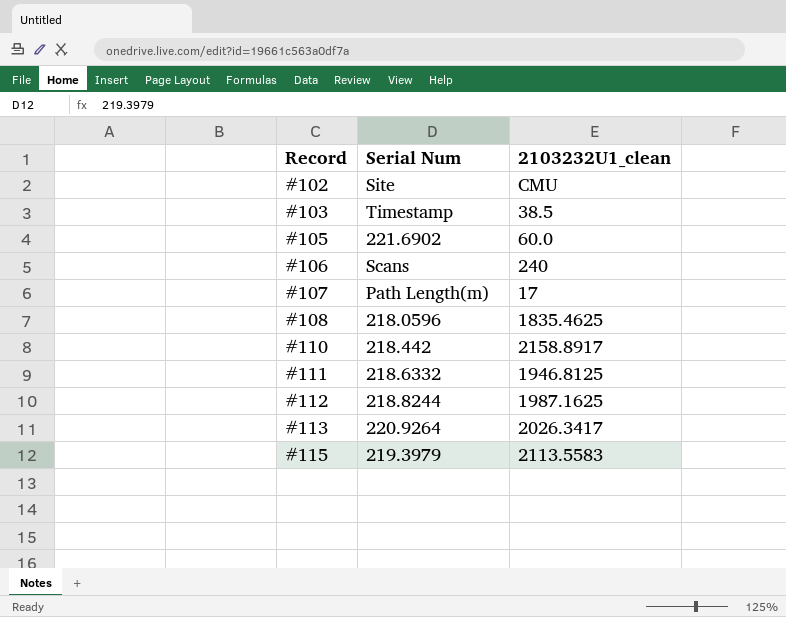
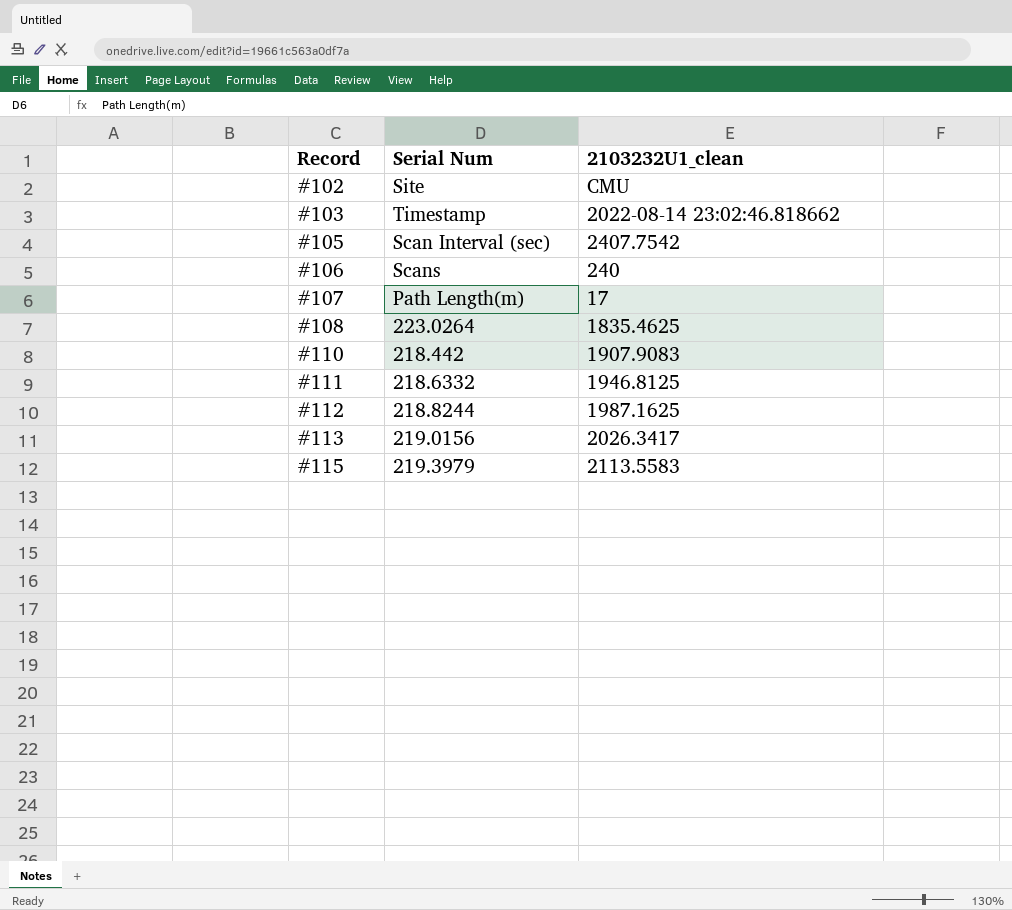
#103 | 2103232U1_clean: 38.5 -> 2022-08-14 23:02:46.818662
#105 | Serial Num: 221.6902 -> Scan Interval (sec)
#105 | 2103232U1_clean: 60.0 -> 2407.7542
#108 | Serial Num: 218.0596 -> 223.0264
#110 | 2103232U1_clean: 2158.8917 -> 1907.9083
#113 | Serial Num: 220.9264 -> 219.0156

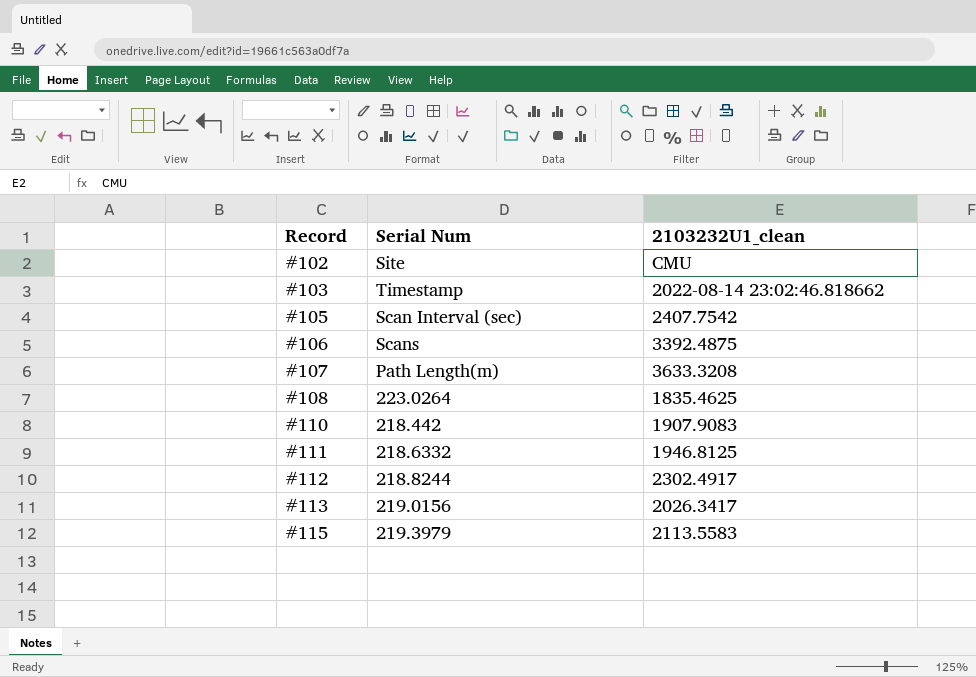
#106 | 2103232U1_clean: 240 -> 3392.4875
#107 | 2103232U1_clean: 17 -> 3633.3208
#112 | 2103232U1_clean: 1987.1625 -> 2302.4917

